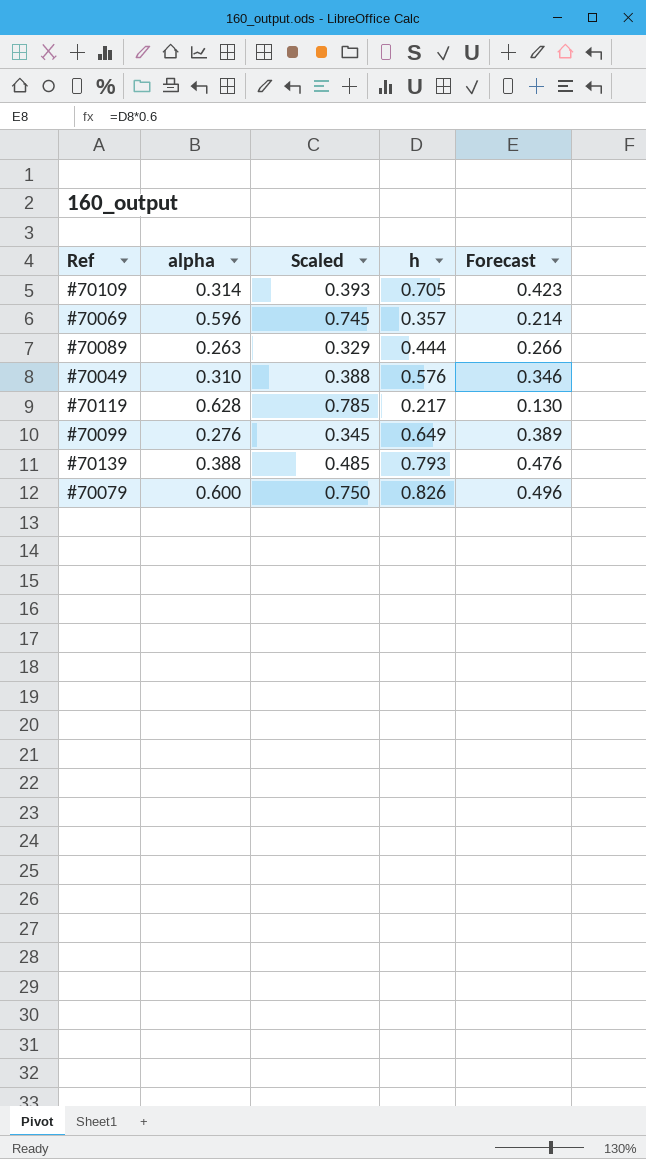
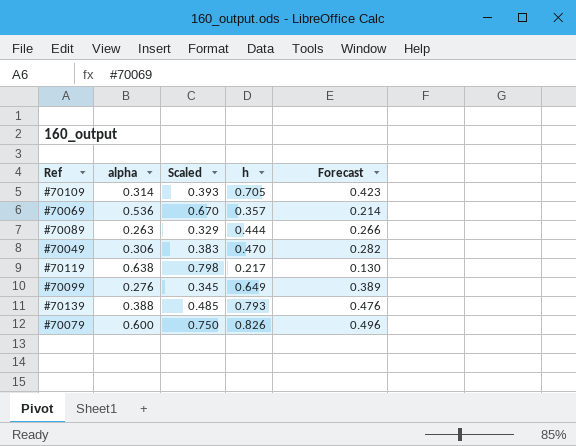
#70069 | alpha: 0.596 -> 0.536
#70069 | Scaled: 0.745 -> 0.670
#70049 | alpha: 0.310 -> 0.306
#70049 | Scaled: 0.388 -> 0.383
#70049 | h: 0.576 -> 0.470
#70049 | Forecast: 0.346 -> 0.282
#70119 | alpha: 0.628 -> 0.638
#70119 | Scaled: 0.785 -> 0.798

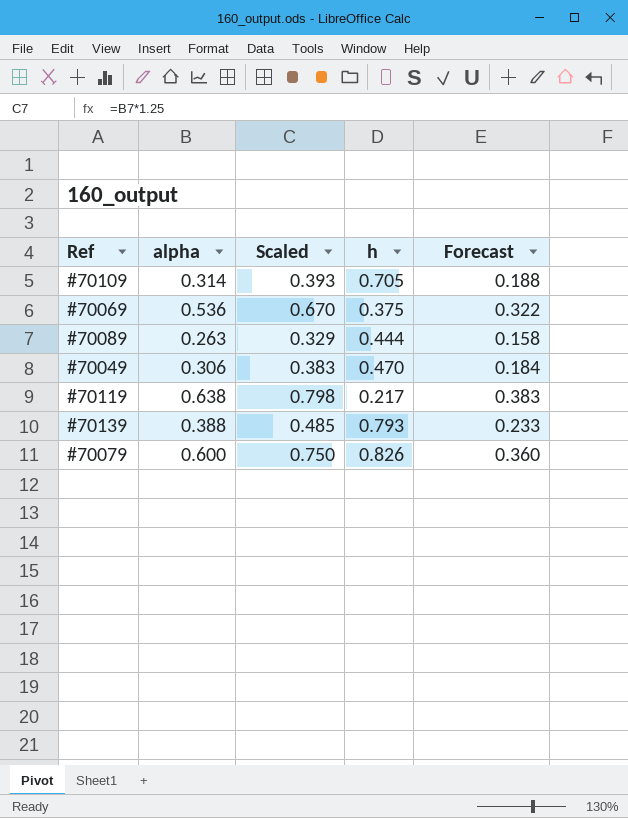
column Forecast | formula: [h] * 0.6 -> [alpha] * 0.6
row #70099: 0.276 | 0.345 | 0.649 | 0.389 -> none
#70069 | h: 0.357 -> 0.375

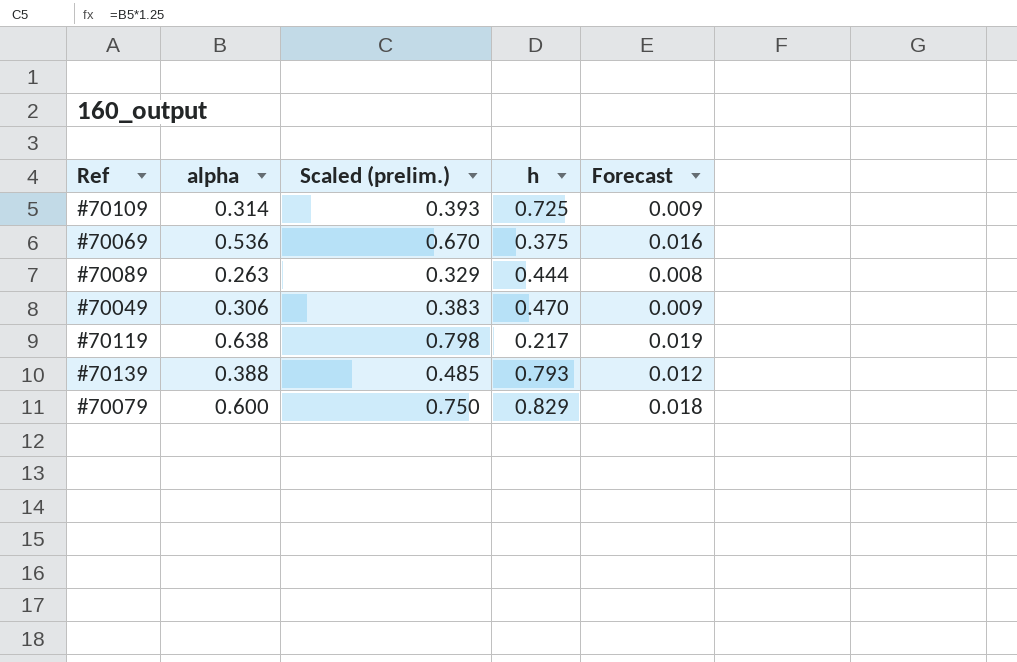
column name: Scaled -> Scaled (prelim.)
column Forecast | formula: [alpha] * 0.6 -> [alpha] * 0.03
#70109 | h: 0.705 -> 0.725
#70079 | h: 0.826 -> 0.829

